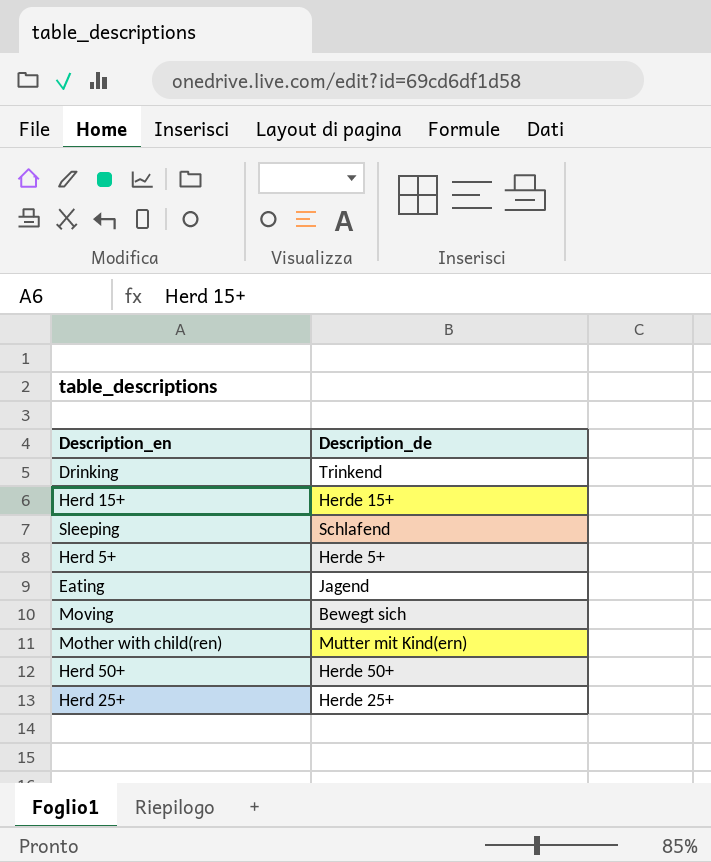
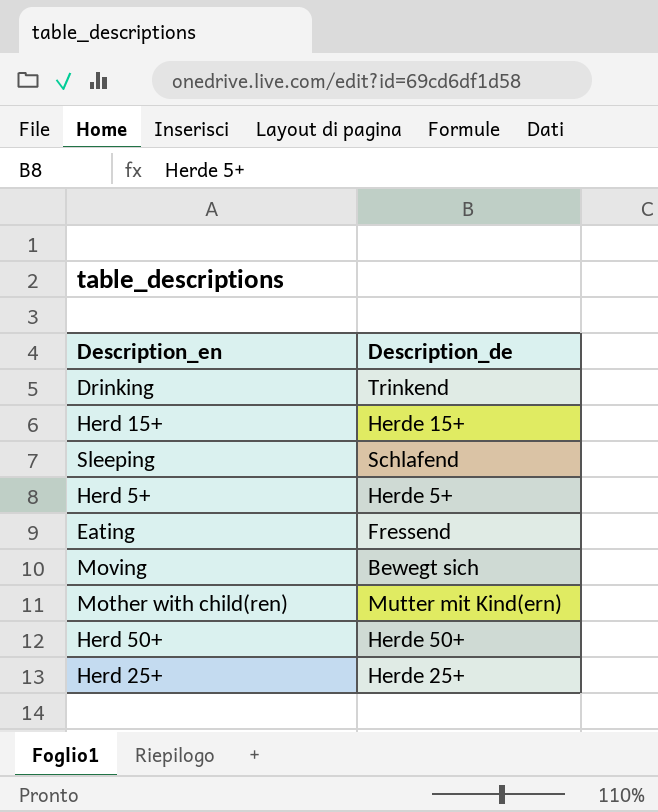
Eating | Description_de: Jagend -> Fressend

